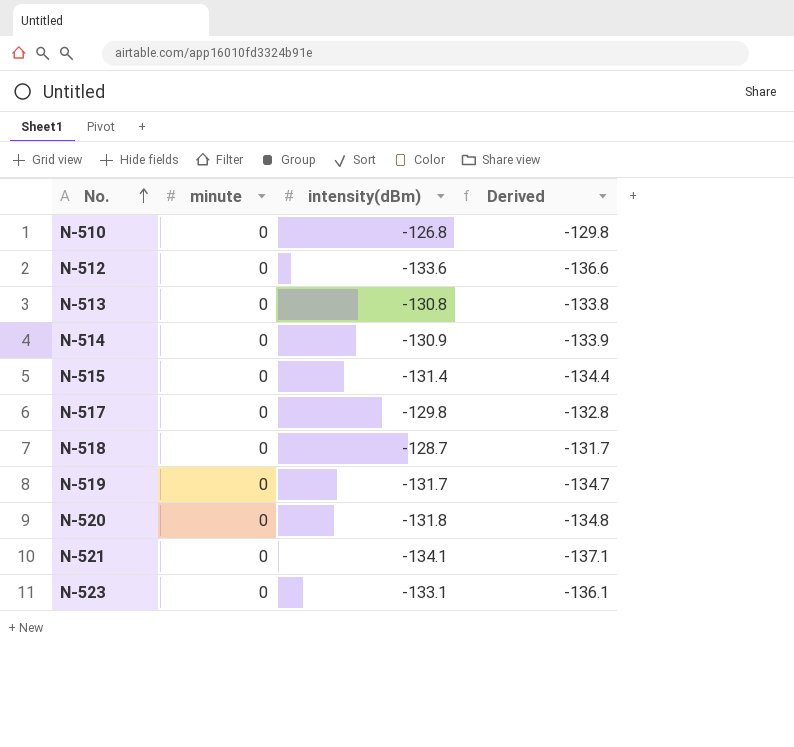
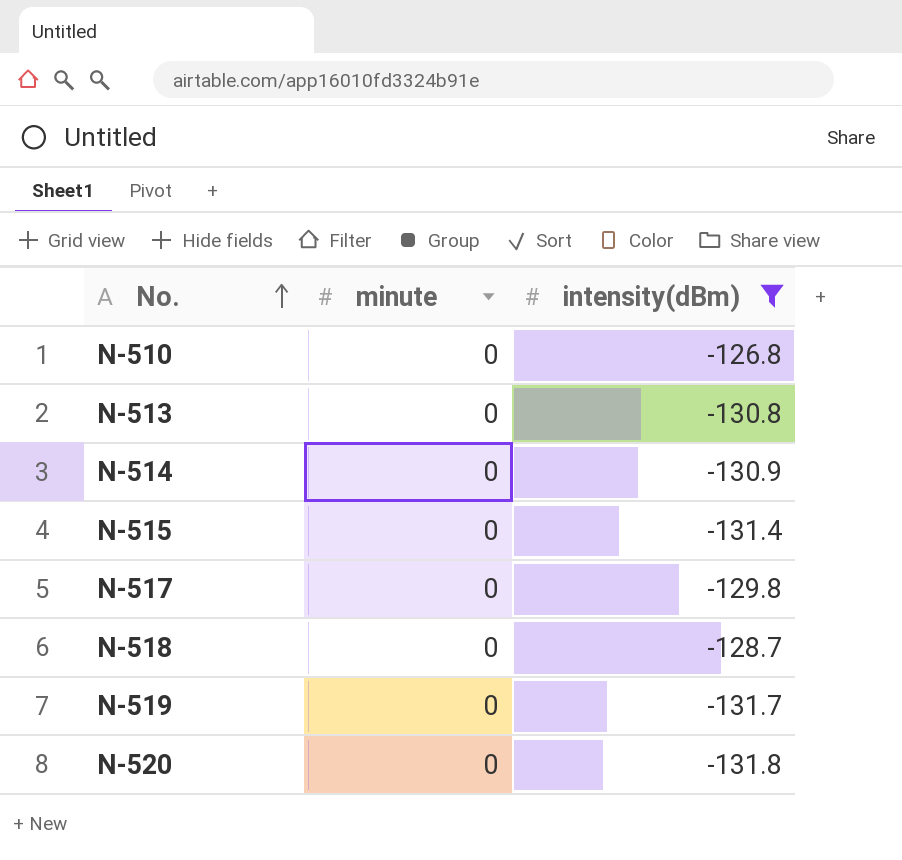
filter: none -> intensity(dBm) >= -131.8
column Derived | formula: [intensity(dBm)] - 3 -> none

